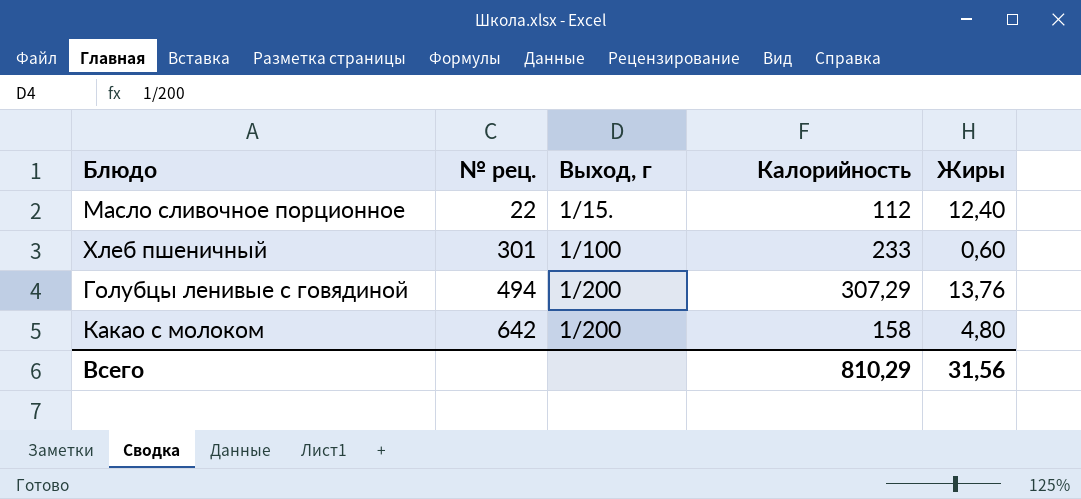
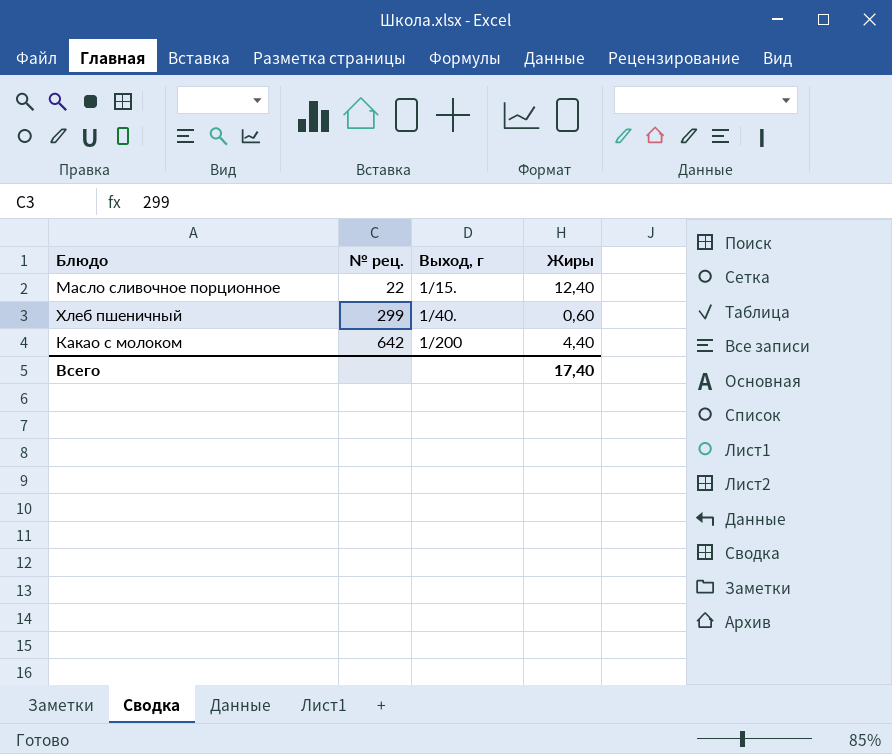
column Калорийность | position: 4 -> none
row Голубцы ленивые с говядиной: 494 | 1/200 | 307,29 | 13,76 -> none
Хлеб пшеничный | № рец.: 301 -> 299
Хлеб пшеничный | Выход, г: 1/100 -> 1/40.
Какао с молоком | Жиры: 4,80 -> 4,40
Всего | Жиры: 31,56 -> 17,40

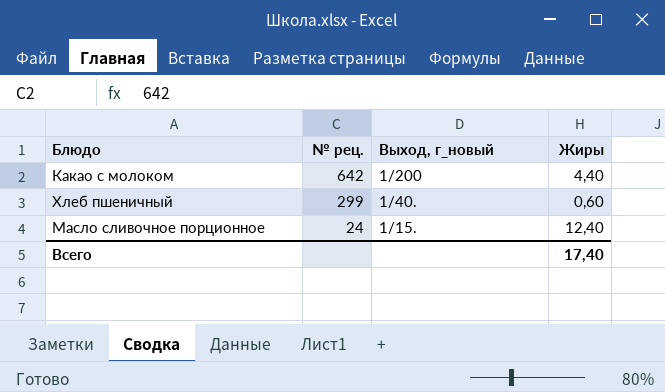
row order: № рец. ascending -> № рец. descending
column name: Выход, г -> Выход, г_новый
Масло сливочное порционное | № рец.: 22 -> 24

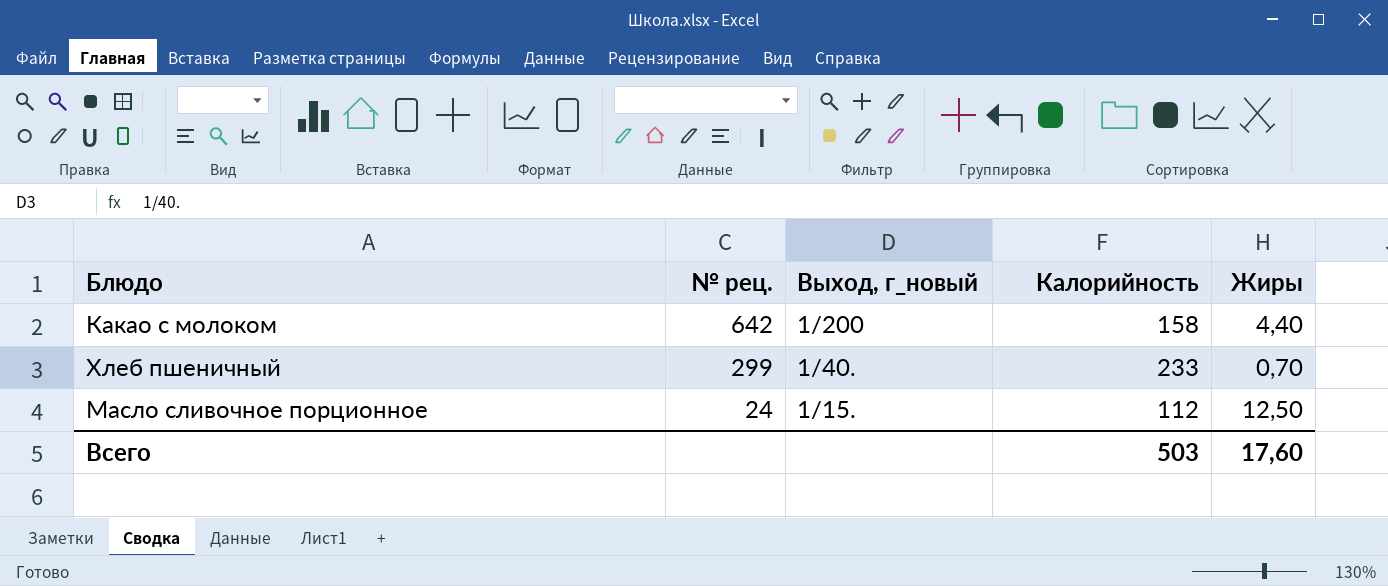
column Калорийность | position: none -> 4
Хлеб пшеничный | Жиры: 0,60 -> 0,70
Масло сливочное порционное | Жиры: 12,40 -> 12,50
Всего | Жиры: 17,40 -> 17,60

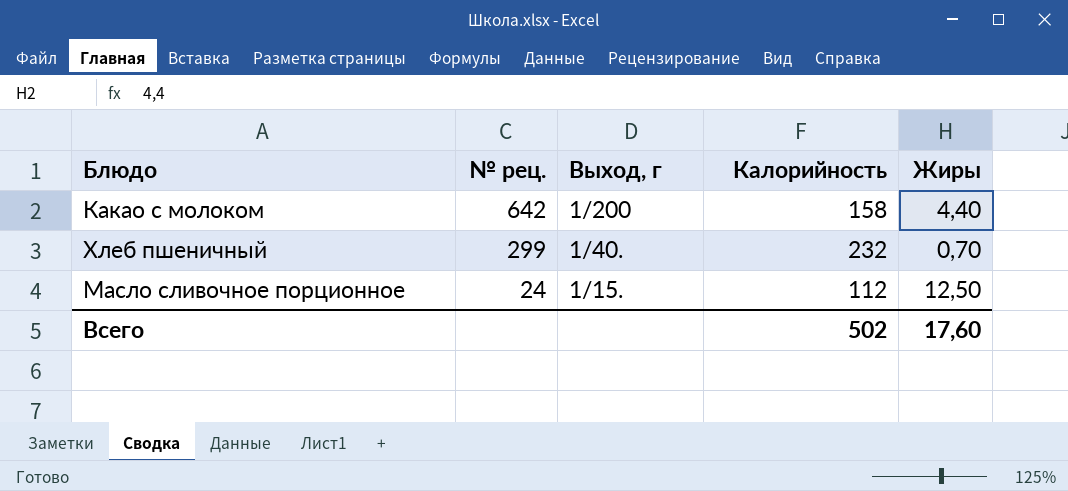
column name: Выход, г_новый -> Выход, г
Хлеб пшеничный | Калорийность: 233 -> 232
Всего | Калорийность: 503 -> 502

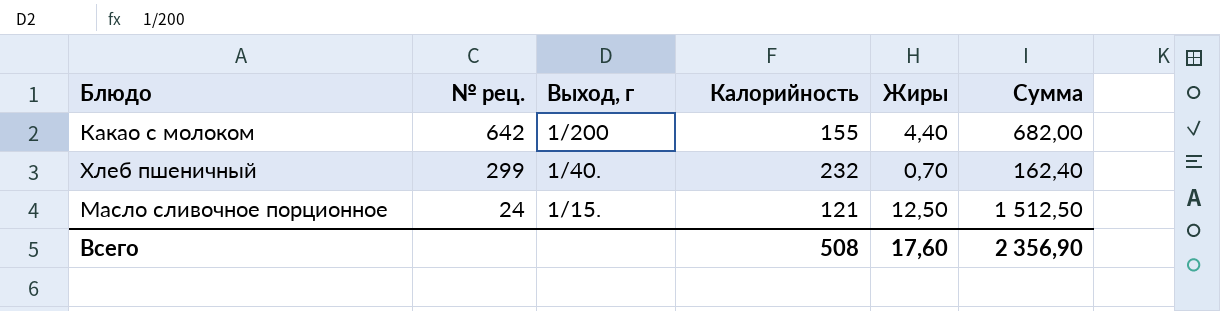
column Сумма | formula: none -> [Калорийность] * [Жиры]
Какао с молоком | Калорийность: 158 -> 155
Масло сливочное порционное | Калорийность: 112 -> 121
Всего | Калорийность: 502 -> 508

